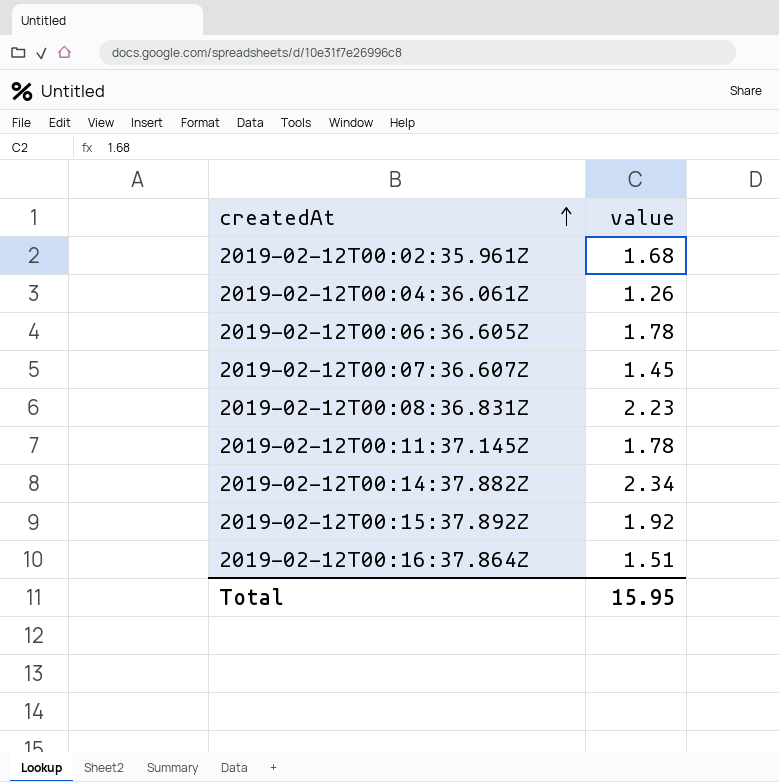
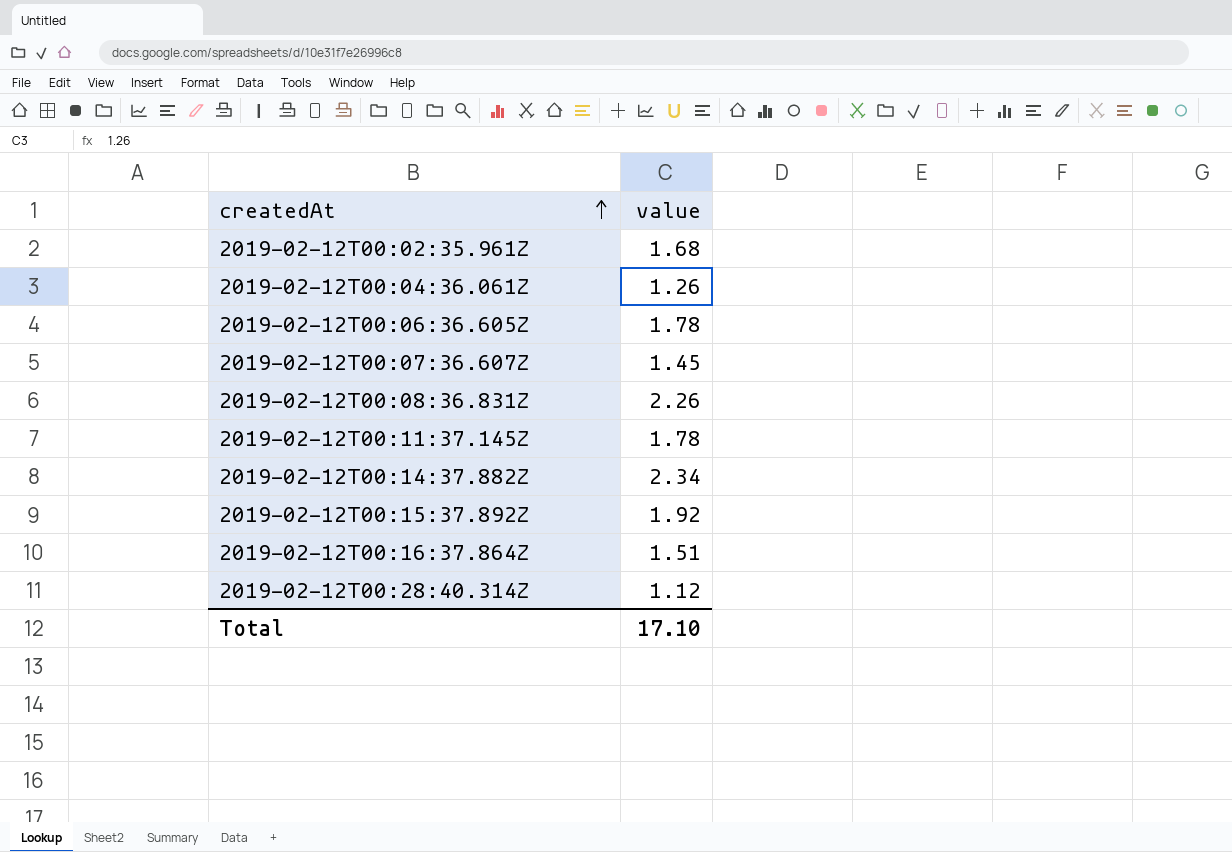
2019-02-12T00:08:36.831Z | value: 2.23 -> 2.26
row 2019-02-12T00:28:40.314Z: none -> 1.12
Total | value: 15.95 -> 17.10

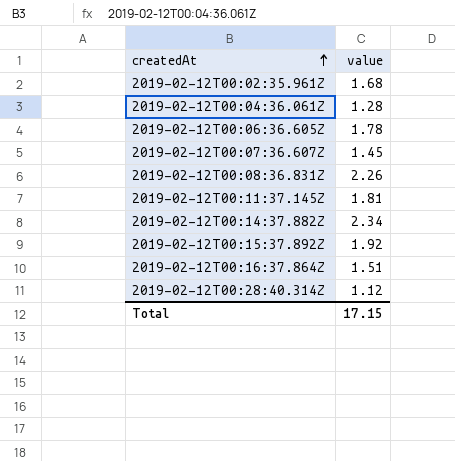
2019-02-12T00:04:36.061Z | value: 1.26 -> 1.28
2019-02-12T00:11:37.145Z | value: 1.78 -> 1.81
Total | value: 17.10 -> 17.15

